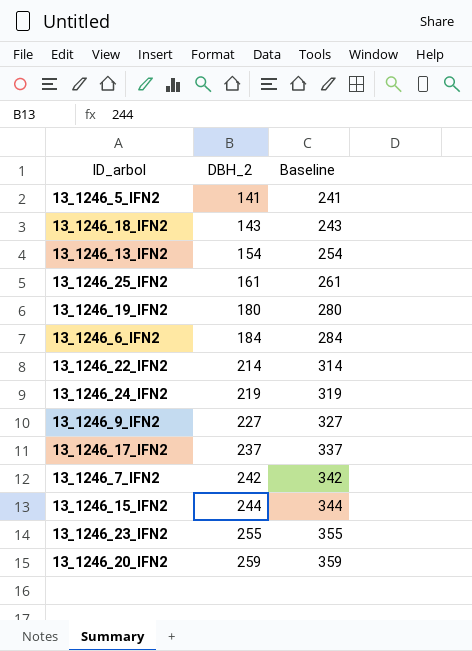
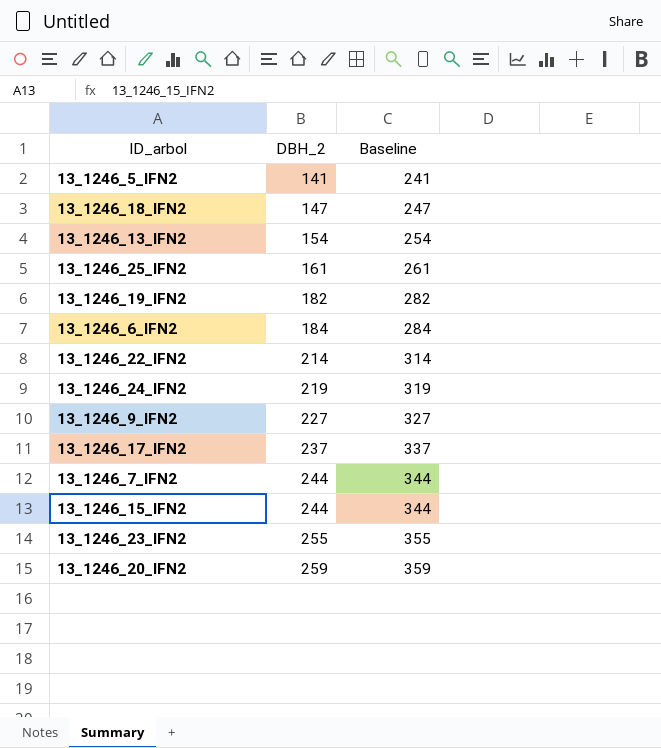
13_1246_18_IFN2 | DBH_2: 143 -> 147
13_1246_18_IFN2 | Baseline: 243 -> 247
13_1246_19_IFN2 | DBH_2: 180 -> 182
13_1246_19_IFN2 | Baseline: 280 -> 282
13_1246_7_IFN2 | DBH_2: 242 -> 244
13_1246_7_IFN2 | Baseline: 342 -> 344

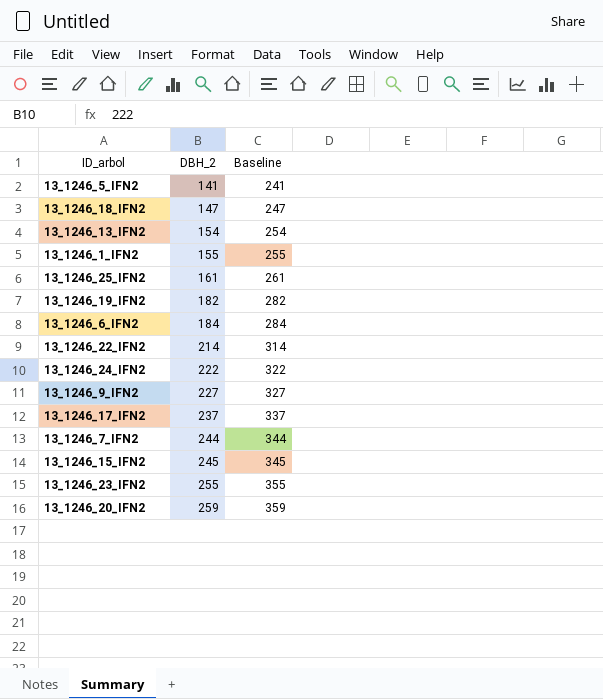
row 13_1246_1_IFN2: none -> 155 | 255
13_1246_24_IFN2 | DBH_2: 219 -> 222
13_1246_24_IFN2 | Baseline: 319 -> 322
13_1246_15_IFN2 | DBH_2: 244 -> 245
13_1246_15_IFN2 | Baseline: 344 -> 345

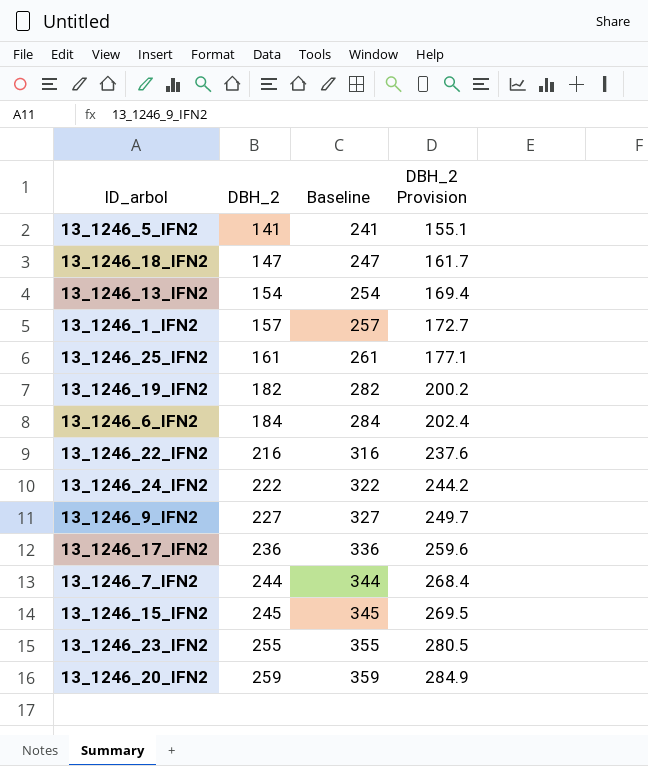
column DBH_2 Provision | formula: none -> [DBH_2] * 1.1
13_1246_1_IFN2 | DBH_2: 155 -> 157
13_1246_1_IFN2 | Baseline: 255 -> 257
13_1246_22_IFN2 | DBH_2: 214 -> 216
13_1246_22_IFN2 | Baseline: 314 -> 316
13_1246_17_IFN2 | DBH_2: 237 -> 236
13_1246_17_IFN2 | Baseline: 337 -> 336

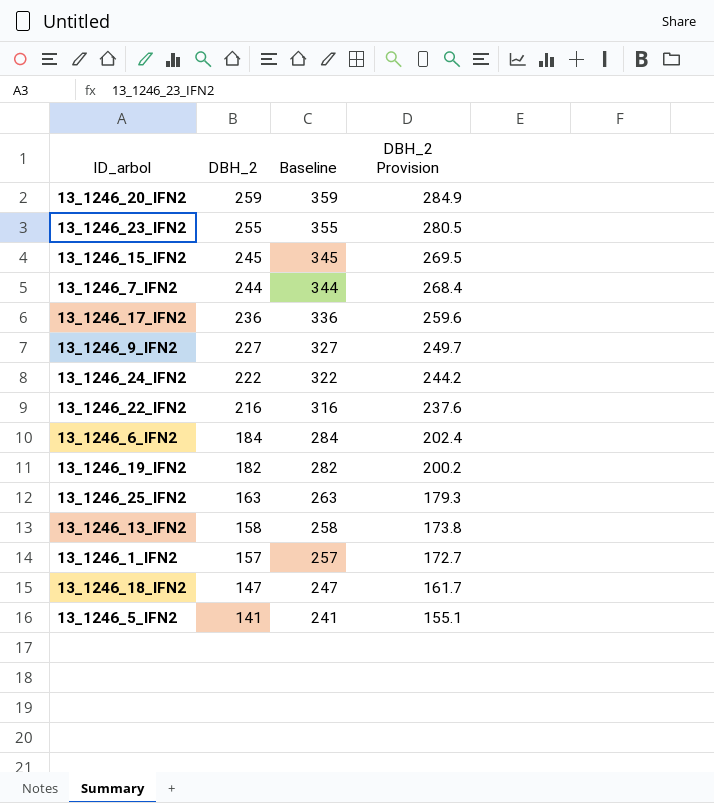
row order: DBH_2 ascending -> DBH_2 descending
13_1246_25_IFN2 | DBH_2: 161 -> 163
13_1246_25_IFN2 | Baseline: 261 -> 263
13_1246_25_IFN2 | DBH_2 Provision: 177.1 -> 179.3
13_1246_13_IFN2 | DBH_2: 154 -> 158
13_1246_13_IFN2 | Baseline: 254 -> 258
13_1246_13_IFN2 | DBH_2 Provision: 169.4 -> 173.8

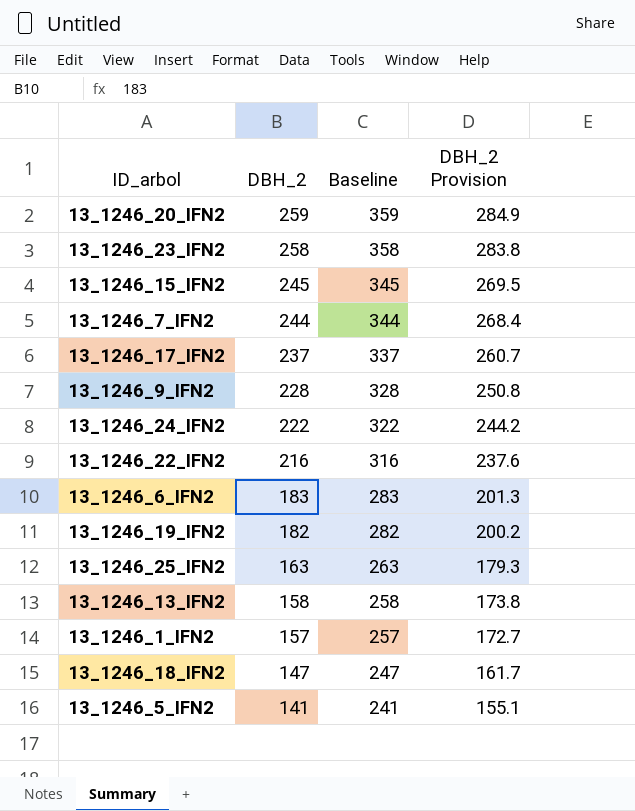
13_1246_23_IFN2 | DBH_2: 255 -> 258
13_1246_23_IFN2 | Baseline: 355 -> 358
13_1246_23_IFN2 | DBH_2 Provision: 280.5 -> 283.8
13_1246_17_IFN2 | DBH_2: 236 -> 237
13_1246_17_IFN2 | Baseline: 336 -> 337
13_1246_17_IFN2 | DBH_2 Provision: 259.6 -> 260.7
13_1246_9_IFN2 | DBH_2: 227 -> 228
13_1246_9_IFN2 | Baseline: 327 -> 328
13_1246_9_IFN2 | DBH_2 Provision: 249.7 -> 250.8
13_1246_6_IFN2 | DBH_2: 184 -> 183
13_1246_6_IFN2 | Baseline: 284 -> 283
13_1246_6_IFN2 | DBH_2 Provision: 202.4 -> 201.3

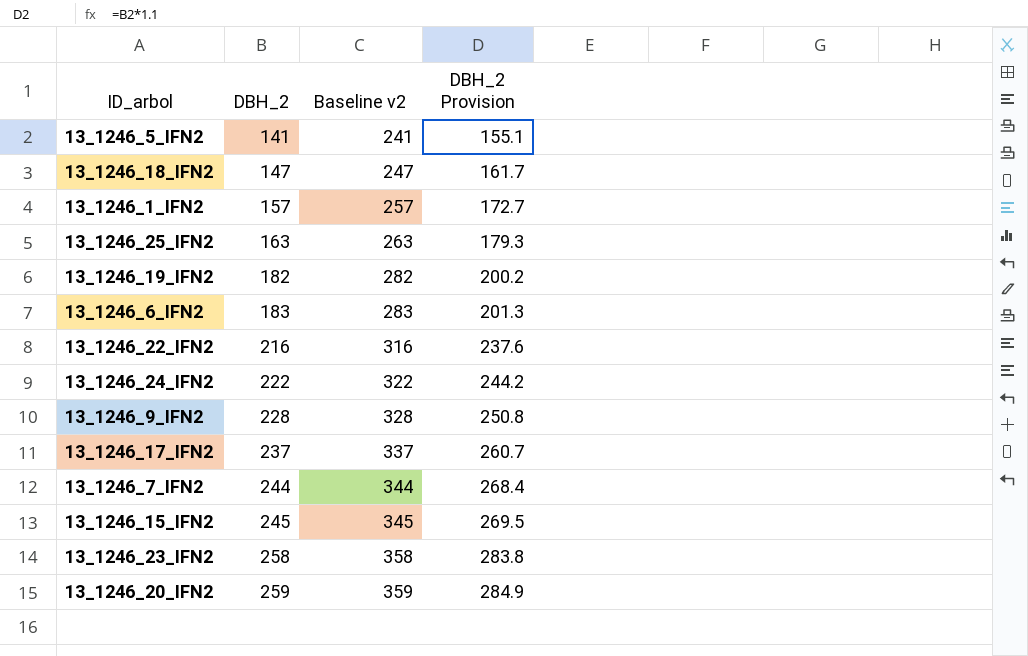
row order: DBH_2 descending -> DBH_2 ascending
column name: Baseline -> Baseline v2
row 13_1246_13_IFN2: 158 | 258 | 173.8 -> none

